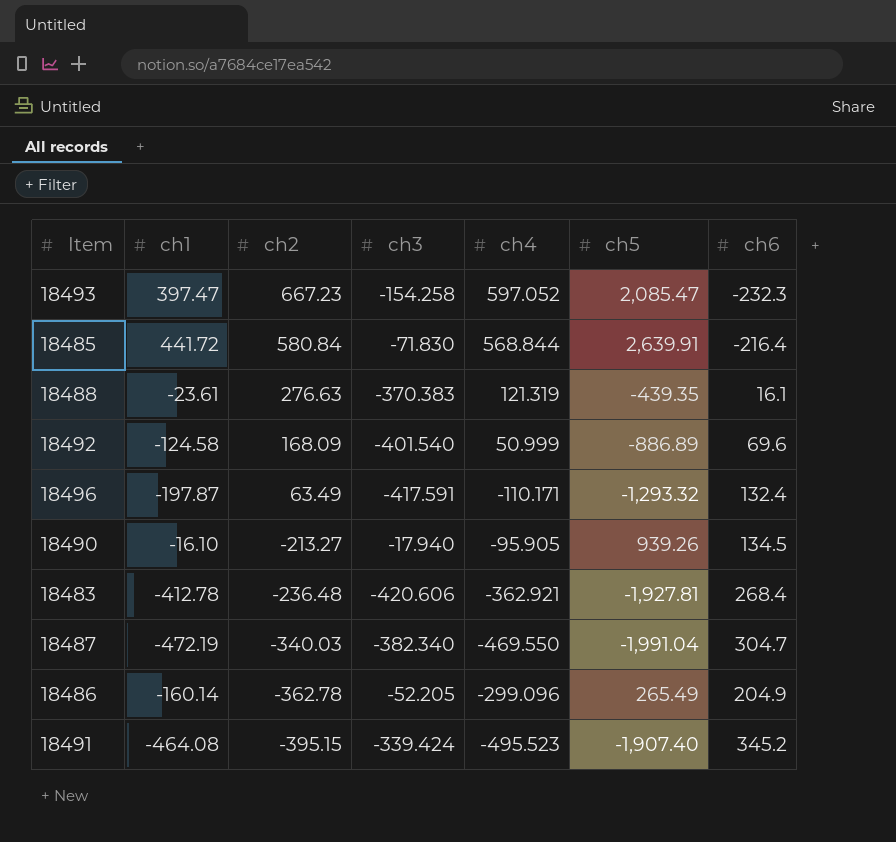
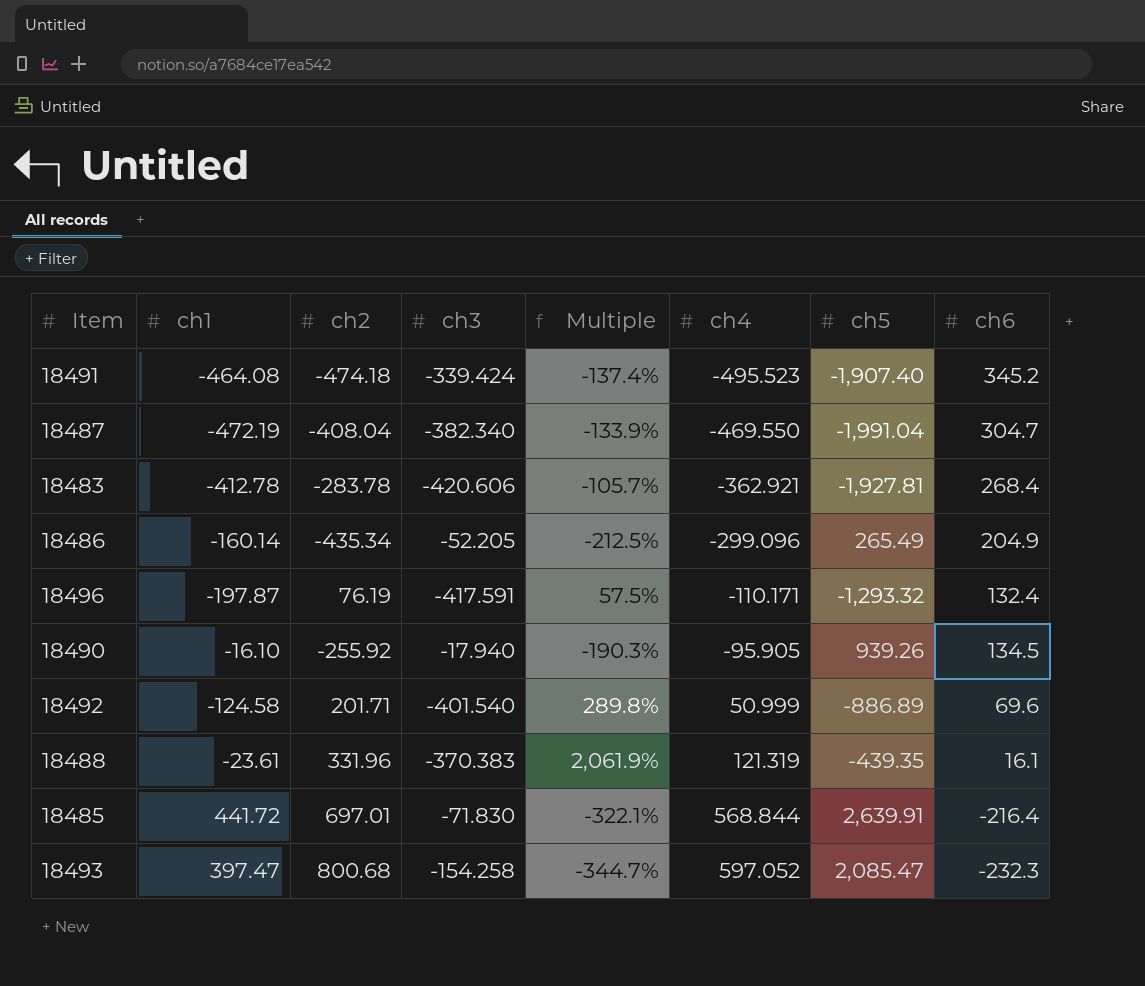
row order: ch2 descending -> ch4 ascending
column Multiple | formula: none -> [ch2] / [ch6]
18491 | ch2: -395.15 -> -474.18
18487 | ch2: -340.03 -> -408.04
18483 | ch2: -236.48 -> -283.78
18486 | ch2: -362.78 -> -435.34
18496 | ch2: 63.49 -> 76.19
18490 | ch2: -213.27 -> -255.92
18492 | ch2: 168.09 -> 201.71
18488 | ch2: 276.63 -> 331.96
18485 | ch2: 580.84 -> 697.01
18493 | ch2: 667.23 -> 800.68

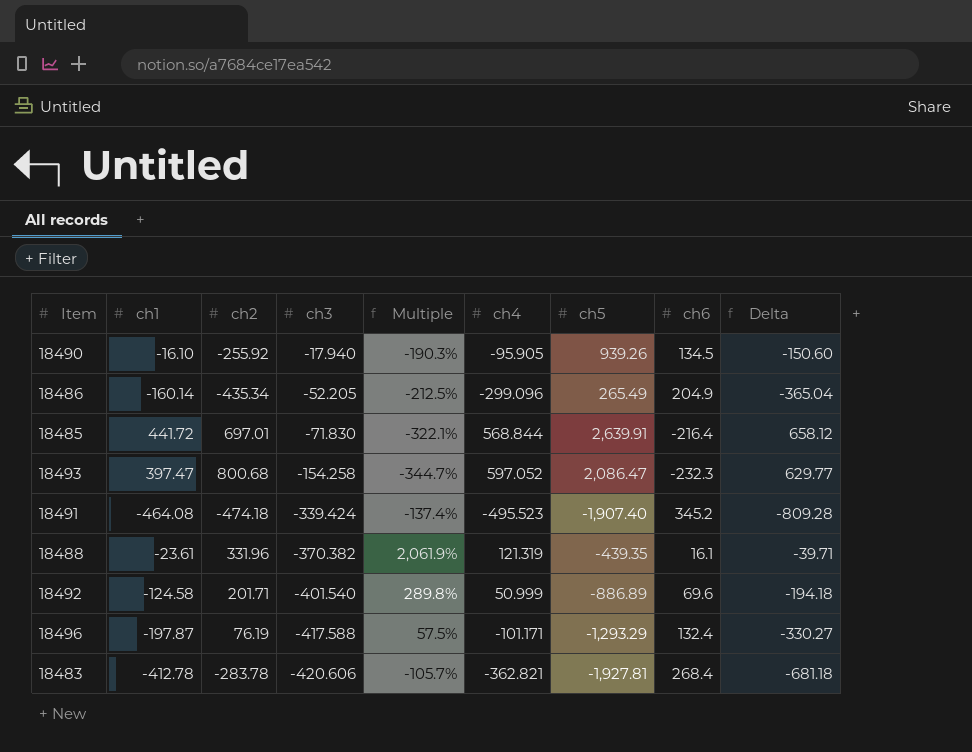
row order: ch4 ascending -> ch3 descending
column Delta | formula: none -> [ch1] - [ch6]
row 18487: -472.19 | -408.04 | -382.340 | -133.9% | -469.550 | -1,991.04 | 304.7 -> none
18493 | ch5: 2,085.47 -> 2,086.47
18488 | ch3: -370.383 -> -370.382
18496 | ch3: -417.591 -> -417.588
18496 | ch4: -110.171 -> -101.171
18496 | ch5: -1,293.32 -> -1,293.29
18483 | ch4: -362.921 -> -362.821

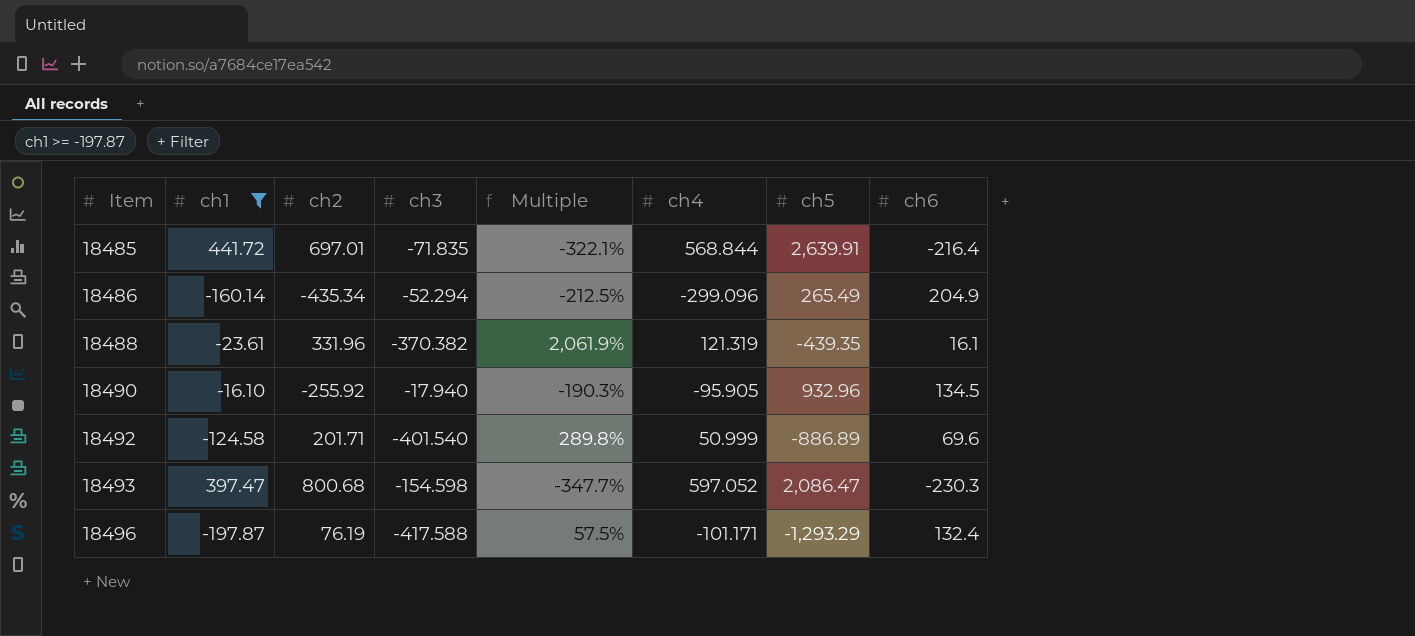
filter: none -> ch1 >= -197.87
row order: ch3 descending -> Item ascending
column Delta | formula: [ch1] - [ch6] -> none
18485 | ch3: -71.830 -> -71.835
18486 | ch3: -52.205 -> -52.294
18490 | ch5: 939.26 -> 932.96
18493 | ch3: -154.258 -> -154.598
18493 | Multiple: -344.7% -> -347.7%
18493 | ch6: -232.3 -> -230.3

